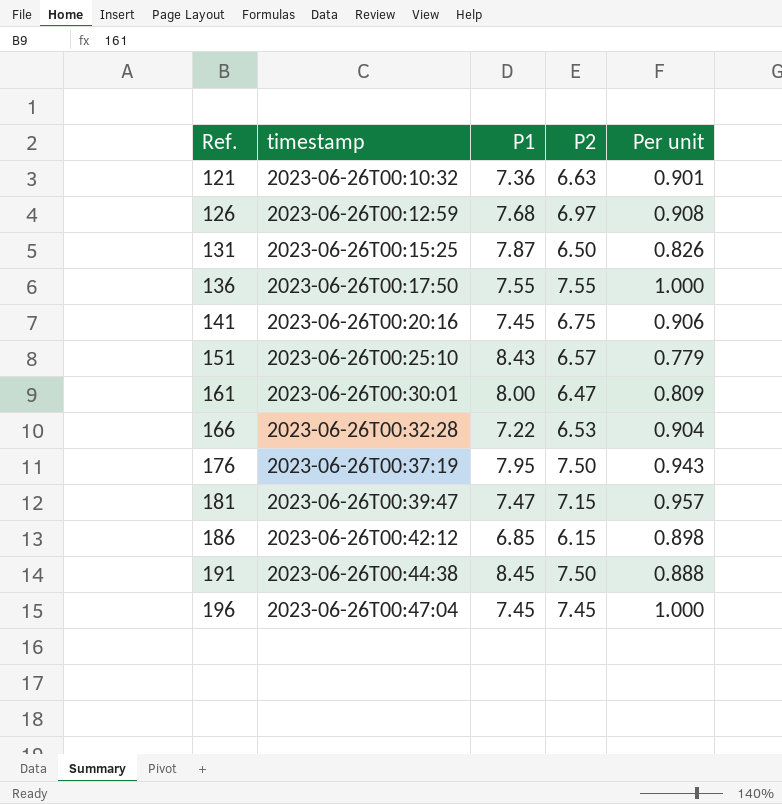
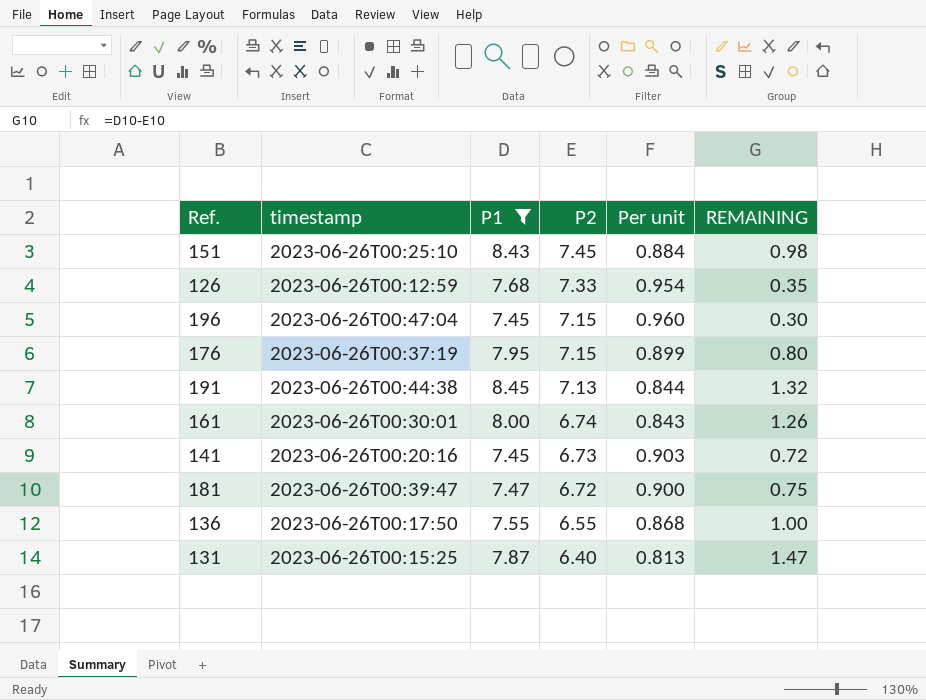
filter: none -> P1 >= 7.45
row order: Ref. ascending -> P2 descending
column REMAINING | formula: none -> [P1] - [P2]
151 | P2: 6.57 -> 7.45
151 | Per unit: 0.779 -> 0.884
126 | P2: 6.97 -> 7.33
126 | Per unit: 0.908 -> 0.954
196 | P2: 7.45 -> 7.15
196 | Per unit: 1.000 -> 0.960
176 | P2: 7.50 -> 7.15
176 | Per unit: 0.943 -> 0.899
191 | P2: 7.50 -> 7.13
191 | Per unit: 0.888 -> 0.844
161 | P2: 6.47 -> 6.74
161 | Per unit: 0.809 -> 0.843
141 | P2: 6.75 -> 6.73
141 | Per unit: 0.906 -> 0.903
181 | P2: 7.15 -> 6.72
181 | Per unit: 0.957 -> 0.900
136 | P2: 7.55 -> 6.55
136 | Per unit: 1.000 -> 0.868
131 | P2: 6.50 -> 6.40
131 | Per unit: 0.826 -> 0.813

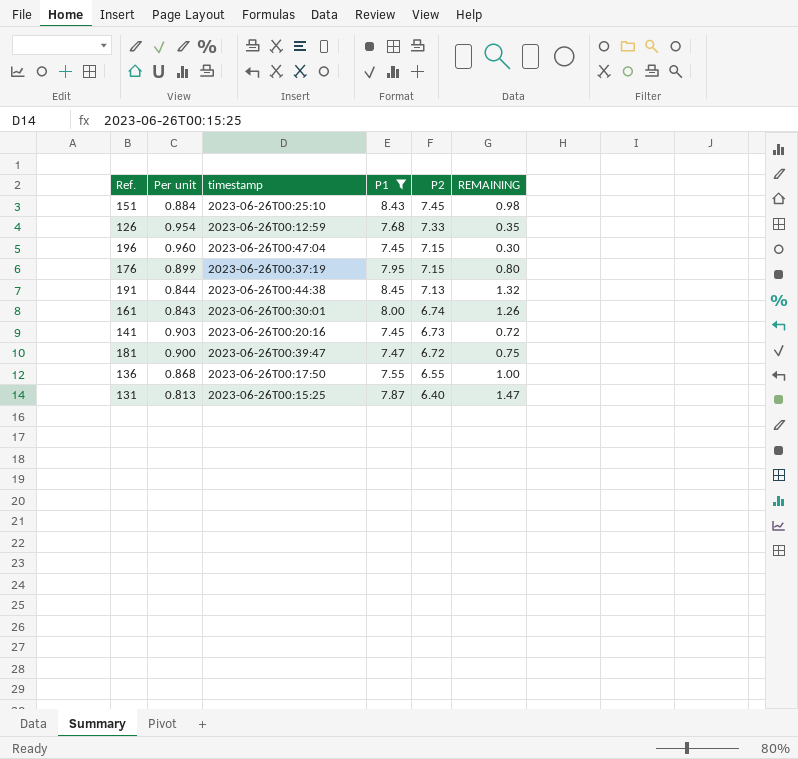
column Per unit | position: 5 -> 2

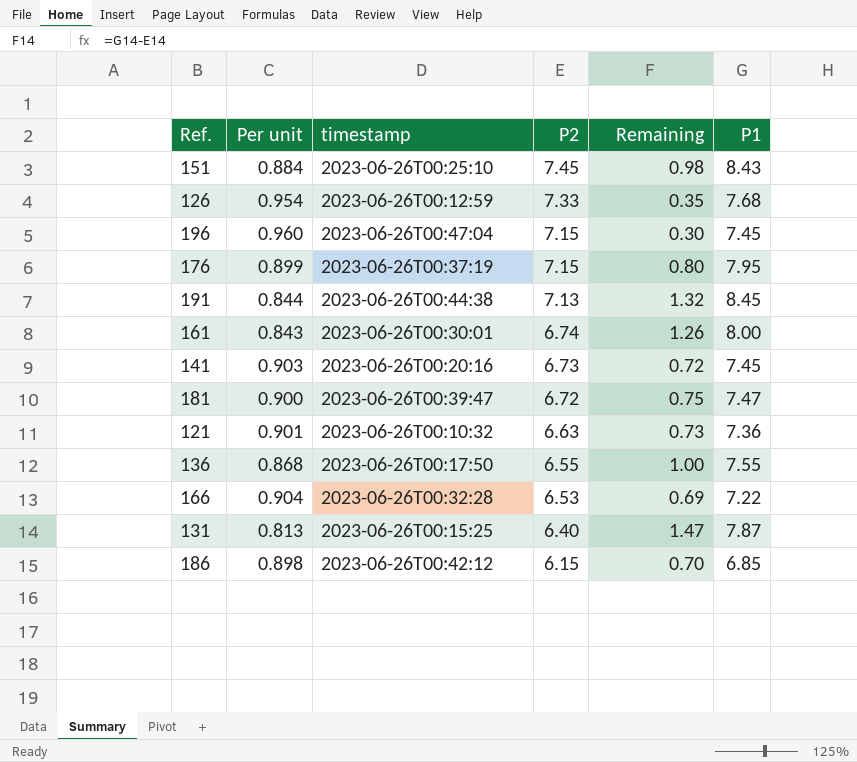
filter: P1 >= 7.45 -> none
column name: REMAINING -> Remaining
column P1 | position: 4 -> 6

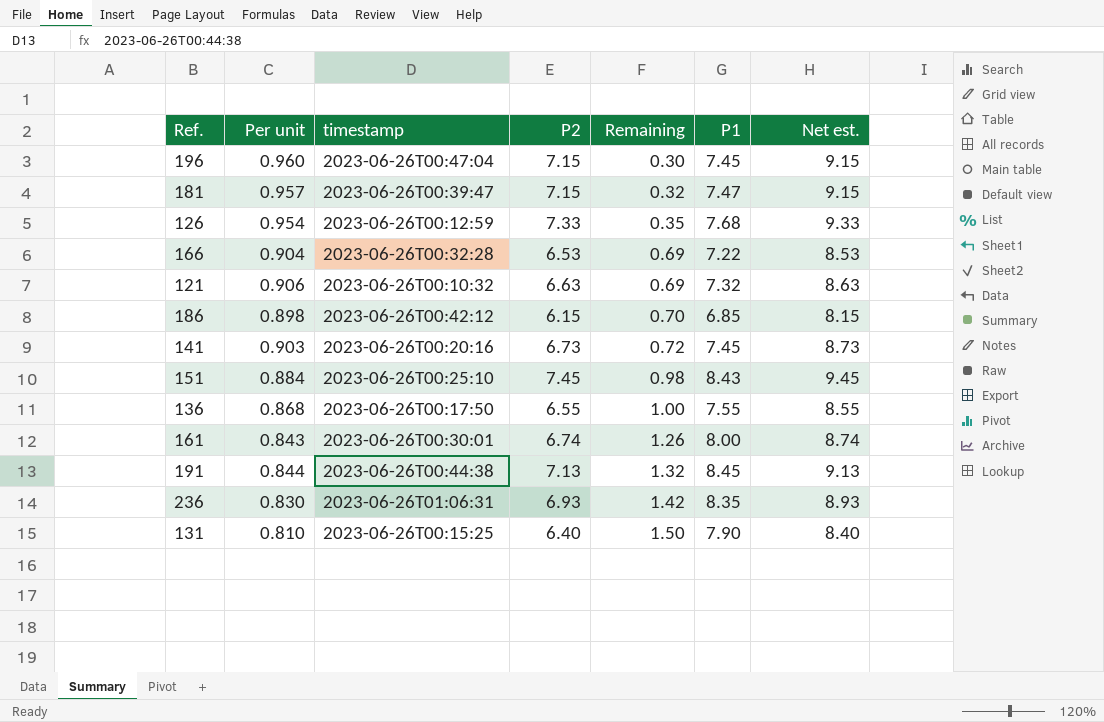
row order: P2 descending -> Remaining ascending
column Net est. | formula: none -> [P2] + 2
row 176: 0.899 | 2023-06-26T00:37:19 | 7.15 | 0.80 | 7.95 -> none
181 | Per unit: 0.900 -> 0.957
181 | P2: 6.72 -> 7.15
181 | Remaining: 0.75 -> 0.32
121 | Per unit: 0.901 -> 0.906
121 | Remaining: 0.73 -> 0.69
121 | P1: 7.36 -> 7.32
row 236: none -> 0.830 | 2023-06-26T01:06:31 | 6.93 | 1.42 | 8.35 | 8.93
131 | Per unit: 0.813 -> 0.810
131 | Remaining: 1.47 -> 1.50
131 | P1: 7.87 -> 7.90

